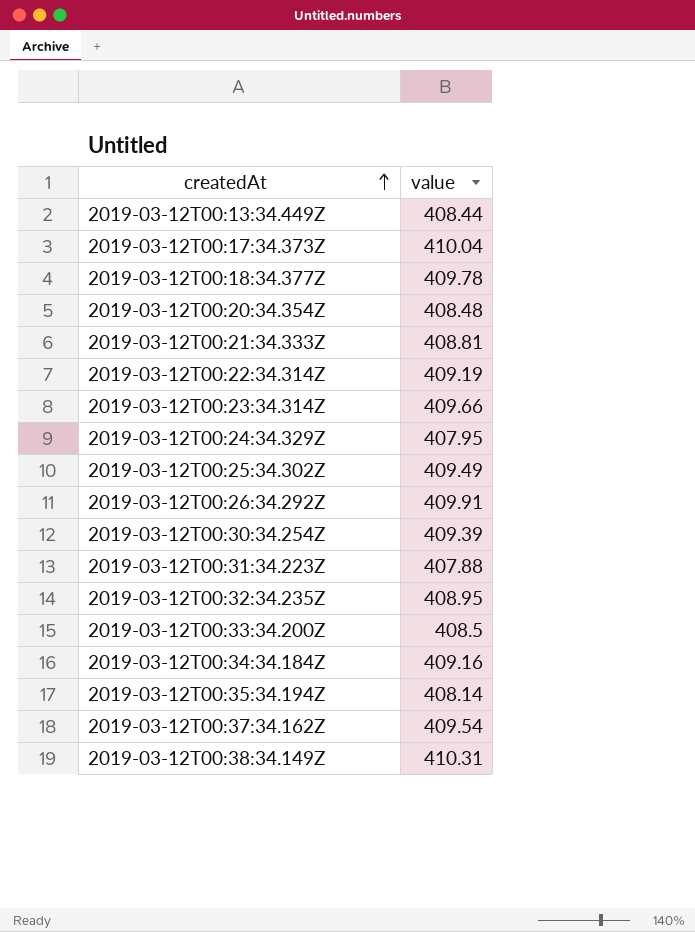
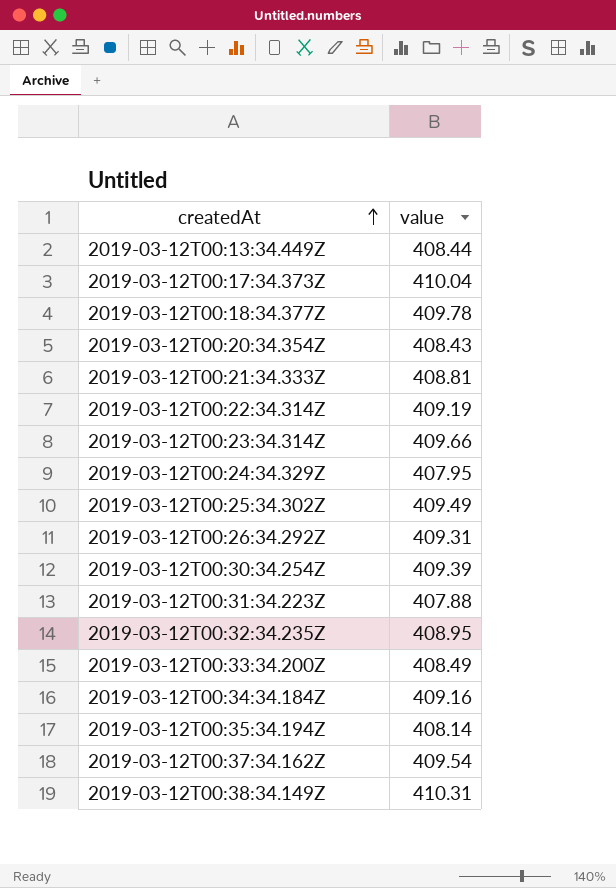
2019-03-12T00:20:34.354Z | value: 408.48 -> 408.43
2019-03-12T00:26:34.292Z | value: 409.91 -> 409.31
2019-03-12T00:33:34.200Z | value: 408.5 -> 408.49

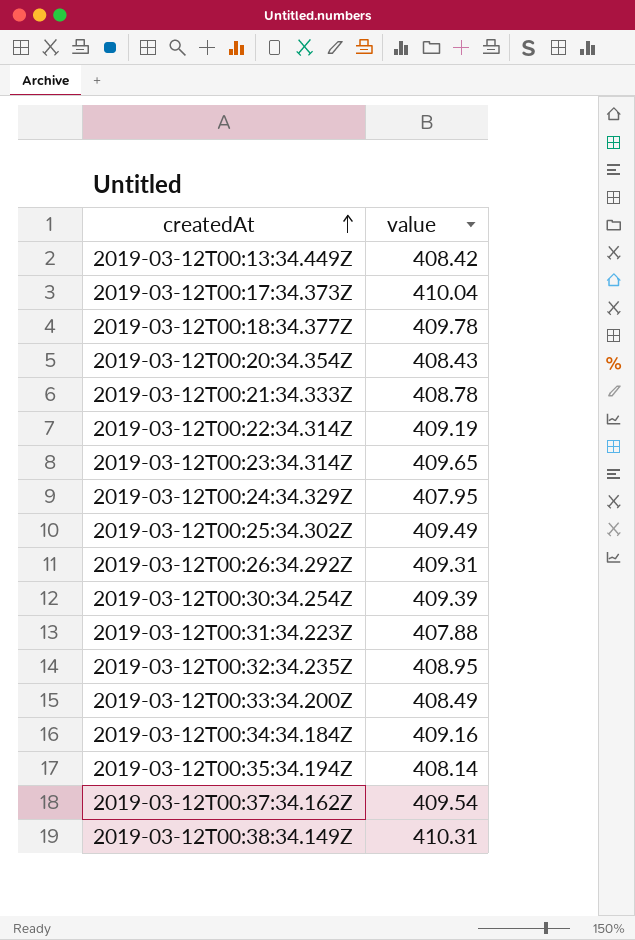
2019-03-12T00:13:34.449Z | value: 408.44 -> 408.42
2019-03-12T00:21:34.333Z | value: 408.81 -> 408.78
2019-03-12T00:23:34.314Z | value: 409.66 -> 409.65

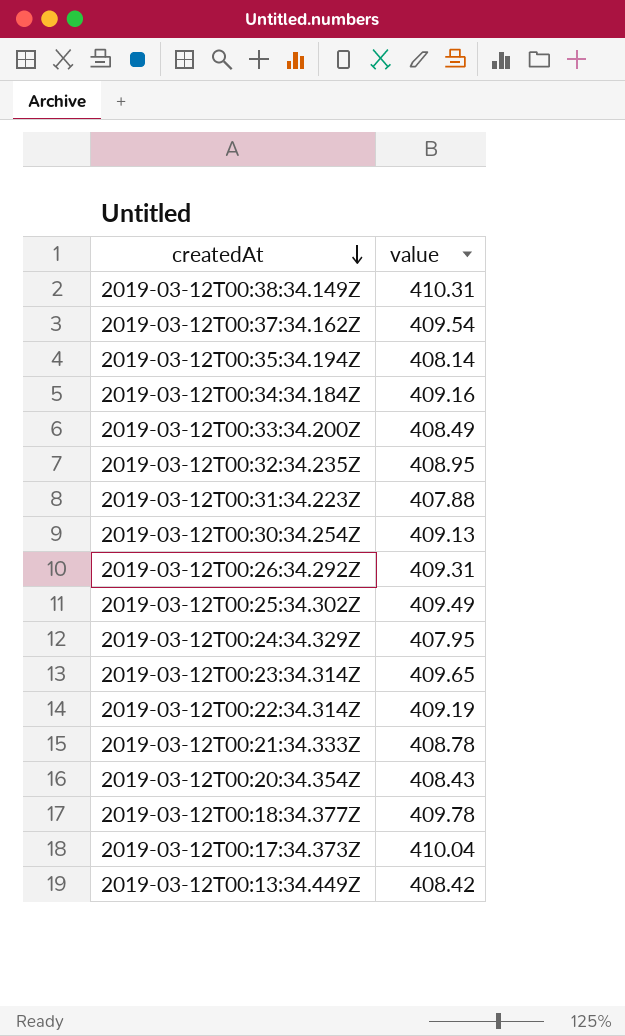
row order: createdAt ascending -> createdAt descending
2019-03-12T00:30:34.254Z | value: 409.39 -> 409.13

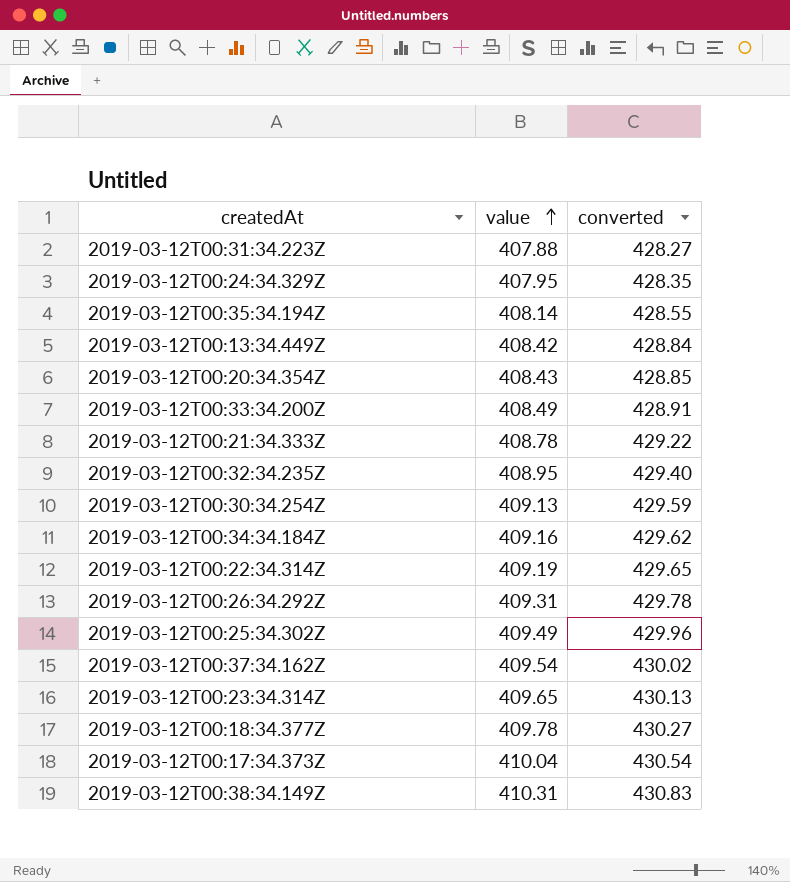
row order: createdAt descending -> value ascending
column converted | formula: none -> [value] * 1.05

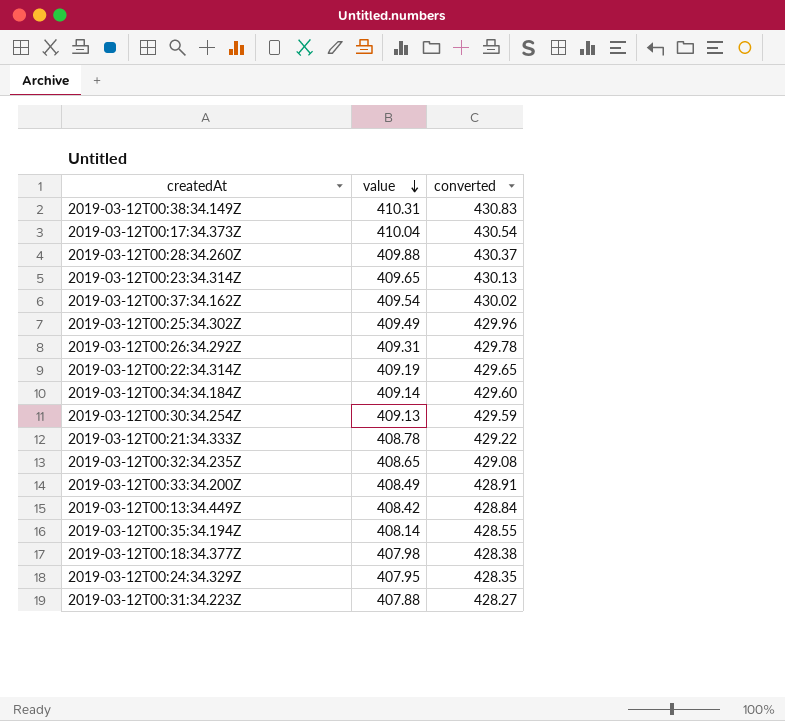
row order: value ascending -> value descending
row 2019-03-12T00:20:34.354Z: 408.43 | 428.85 -> none
row 2019-03-12T00:28:34.260Z: none -> 409.88 | 430.37
2019-03-12T00:34:34.184Z | value: 409.16 -> 409.14
2019-03-12T00:34:34.184Z | converted: 429.62 -> 429.60
2019-03-12T00:32:34.235Z | value: 408.95 -> 408.65
2019-03-12T00:32:34.235Z | converted: 429.40 -> 429.08
2019-03-12T00:18:34.377Z | value: 409.78 -> 407.98
2019-03-12T00:18:34.377Z | converted: 430.27 -> 428.38

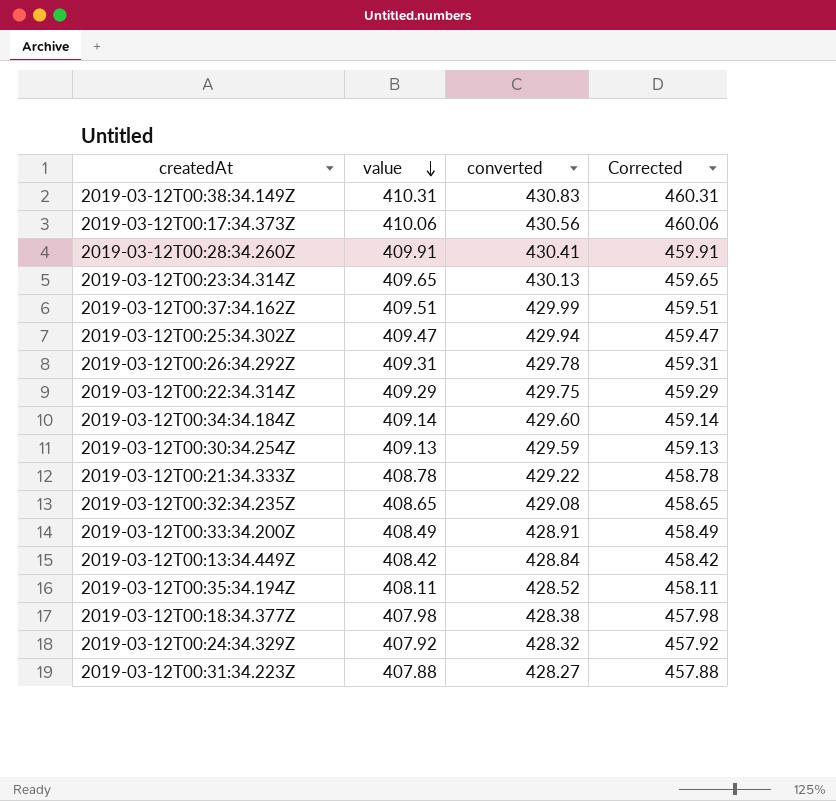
column Corrected | formula: none -> [value] + 50
2019-03-12T00:17:34.373Z | value: 410.04 -> 410.06
2019-03-12T00:17:34.373Z | converted: 430.54 -> 430.56
2019-03-12T00:28:34.260Z | value: 409.88 -> 409.91
2019-03-12T00:28:34.260Z | converted: 430.37 -> 430.41
2019-03-12T00:37:34.162Z | value: 409.54 -> 409.51
2019-03-12T00:37:34.162Z | converted: 430.02 -> 429.99
2019-03-12T00:25:34.302Z | value: 409.49 -> 409.47
2019-03-12T00:25:34.302Z | converted: 429.96 -> 429.94
2019-03-12T00:22:34.314Z | value: 409.19 -> 409.29
2019-03-12T00:22:34.314Z | converted: 429.65 -> 429.75
2019-03-12T00:35:34.194Z | value: 408.14 -> 408.11
2019-03-12T00:35:34.194Z | converted: 428.55 -> 428.52
2019-03-12T00:24:34.329Z | value: 407.95 -> 407.92
2019-03-12T00:24:34.329Z | converted: 428.35 -> 428.32

